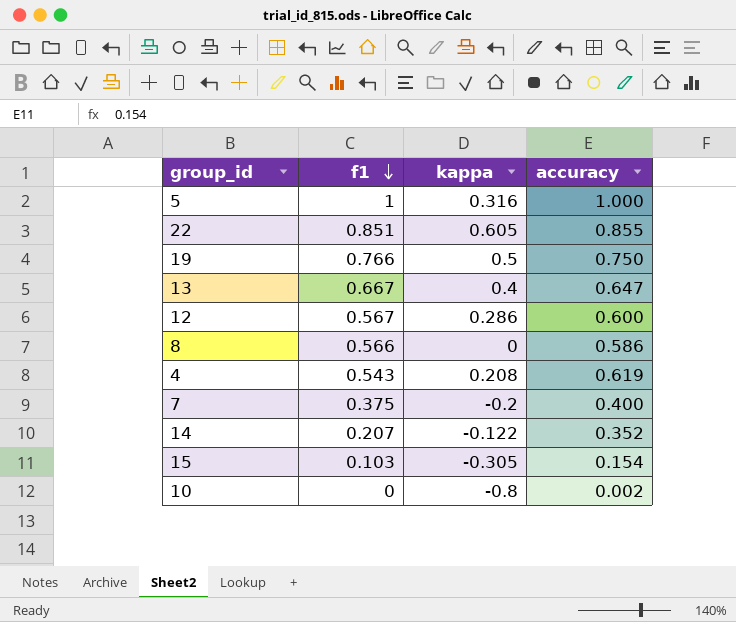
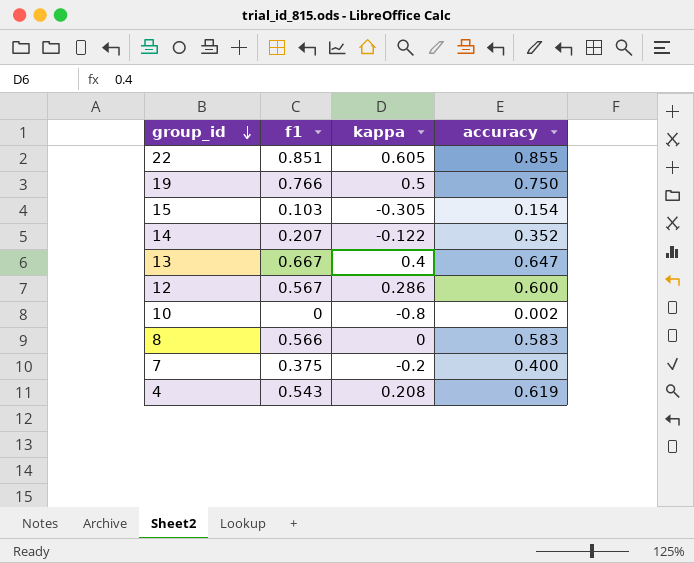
row order: f1 descending -> group_id descending
row 5: 1 | 0.316 | 1.000 -> none
8 | accuracy: 0.586 -> 0.583

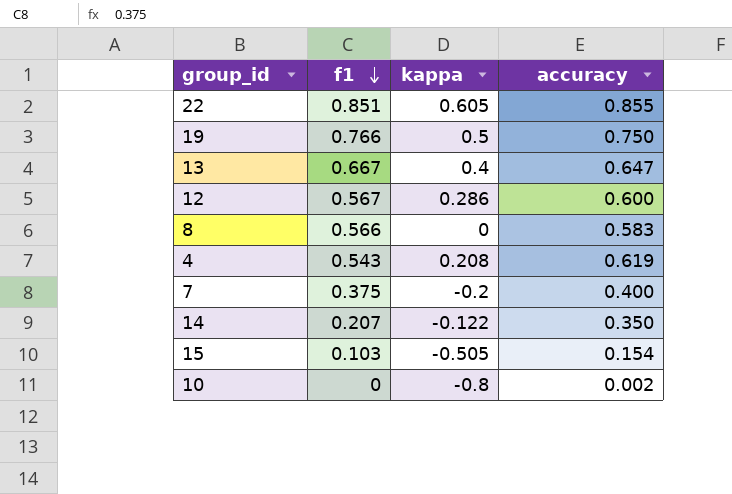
row order: group_id descending -> f1 descending
14 | accuracy: 0.352 -> 0.350
15 | kappa: -0.305 -> -0.505

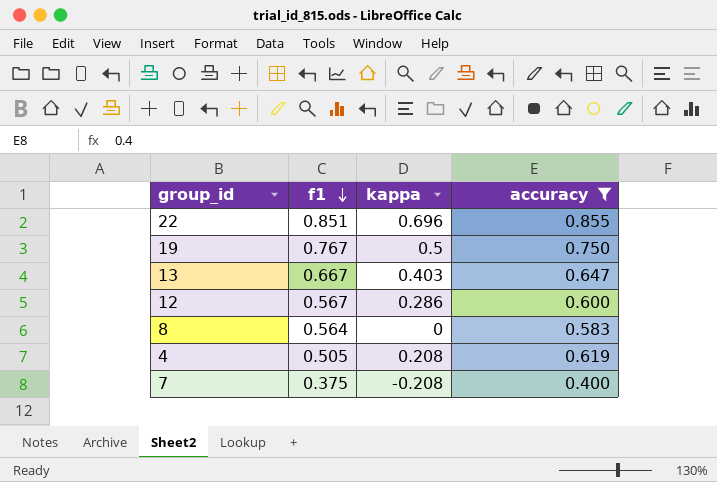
filter: none -> accuracy >= 0.400
22 | kappa: 0.605 -> 0.696
19 | f1: 0.766 -> 0.767
13 | kappa: 0.4 -> 0.403
8 | f1: 0.566 -> 0.564
4 | f1: 0.543 -> 0.505
7 | kappa: -0.2 -> -0.208

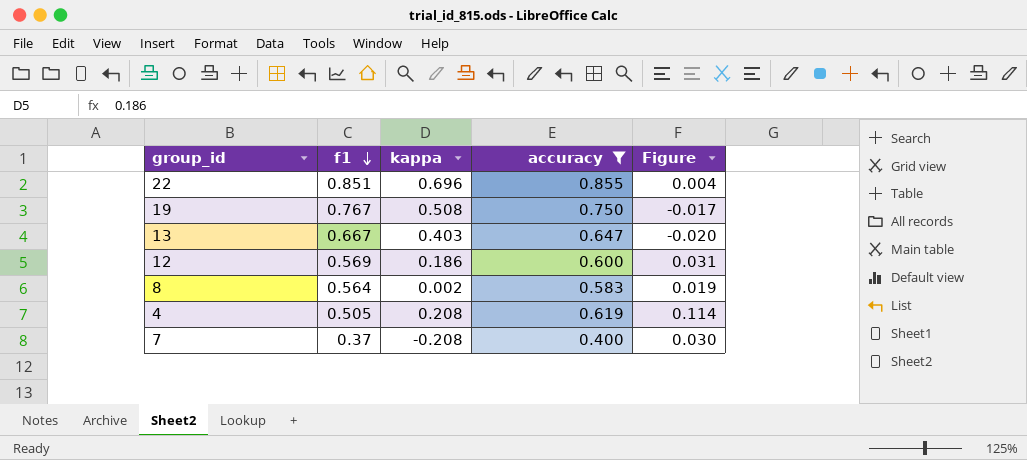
column Figure | formula: none -> [accuracy] - [f1]
19 | kappa: 0.5 -> 0.508
12 | f1: 0.567 -> 0.569
12 | kappa: 0.286 -> 0.186
8 | kappa: 0 -> 0.002
7 | f1: 0.375 -> 0.37

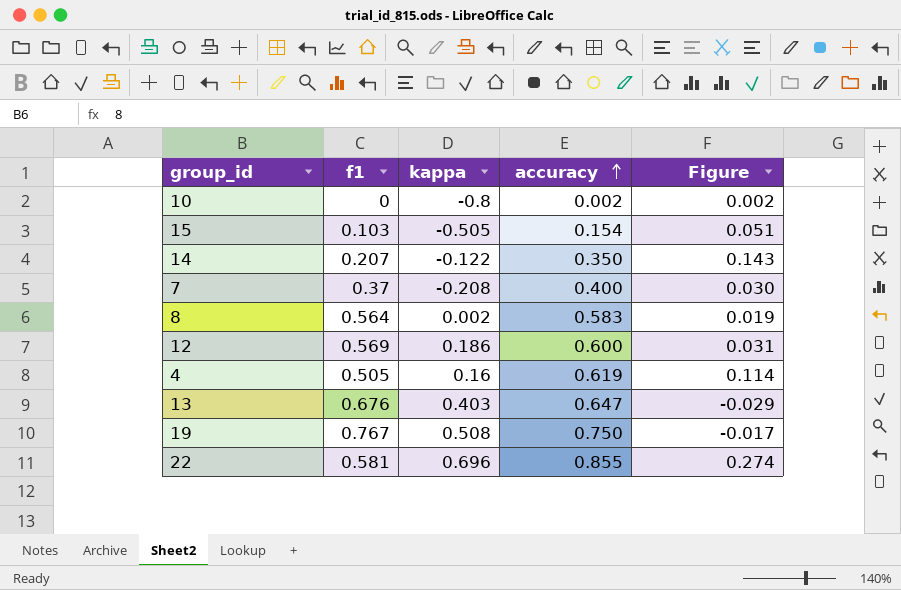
filter: accuracy >= 0.400 -> none
row order: f1 descending -> accuracy ascending
4 | kappa: 0.208 -> 0.16
13 | f1: 0.667 -> 0.676
13 | Figure: -0.020 -> -0.029
22 | f1: 0.851 -> 0.581
22 | Figure: 0.004 -> 0.274

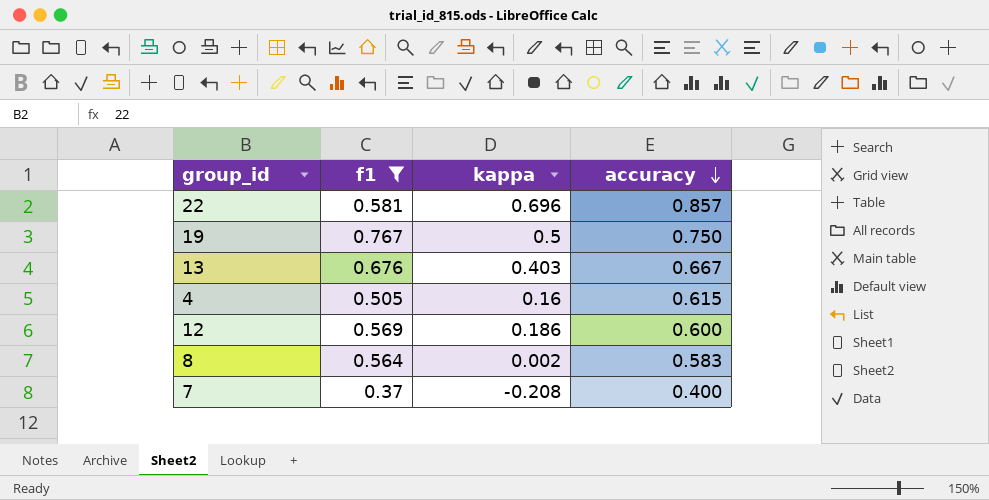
filter: none -> f1 >= 0.37
row order: accuracy ascending -> accuracy descending
column Figure | formula: [accuracy] - [f1] -> none
22 | accuracy: 0.855 -> 0.857
19 | kappa: 0.508 -> 0.5
13 | accuracy: 0.647 -> 0.667
4 | accuracy: 0.619 -> 0.615

